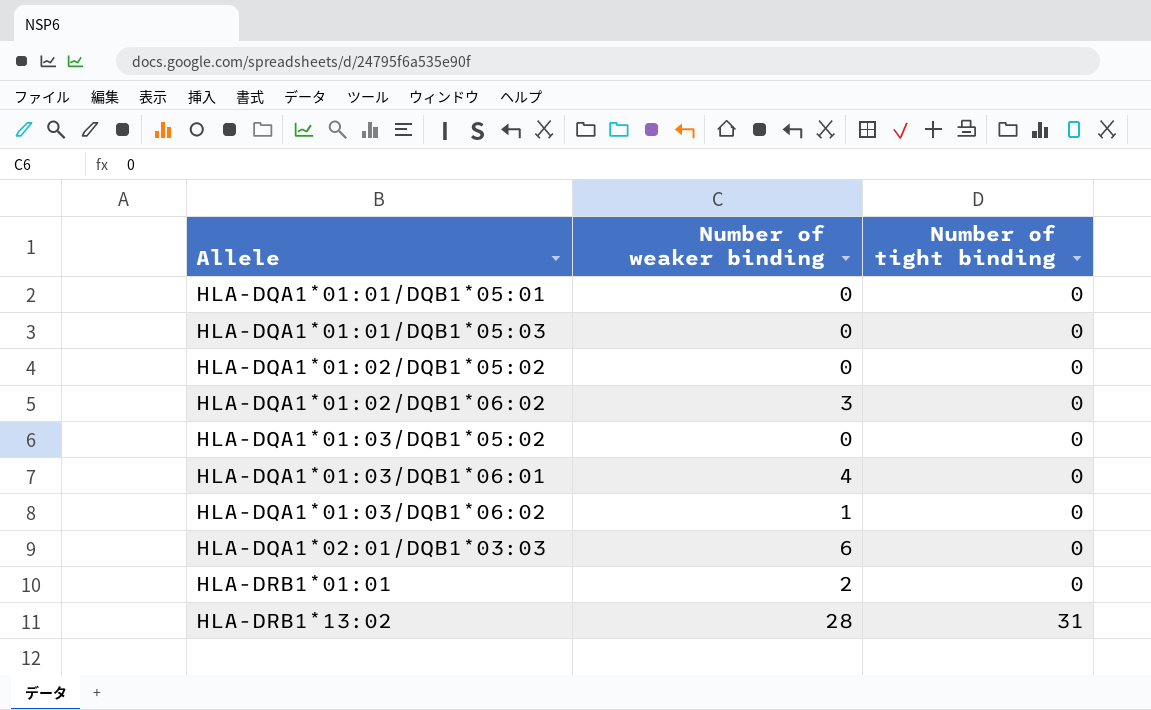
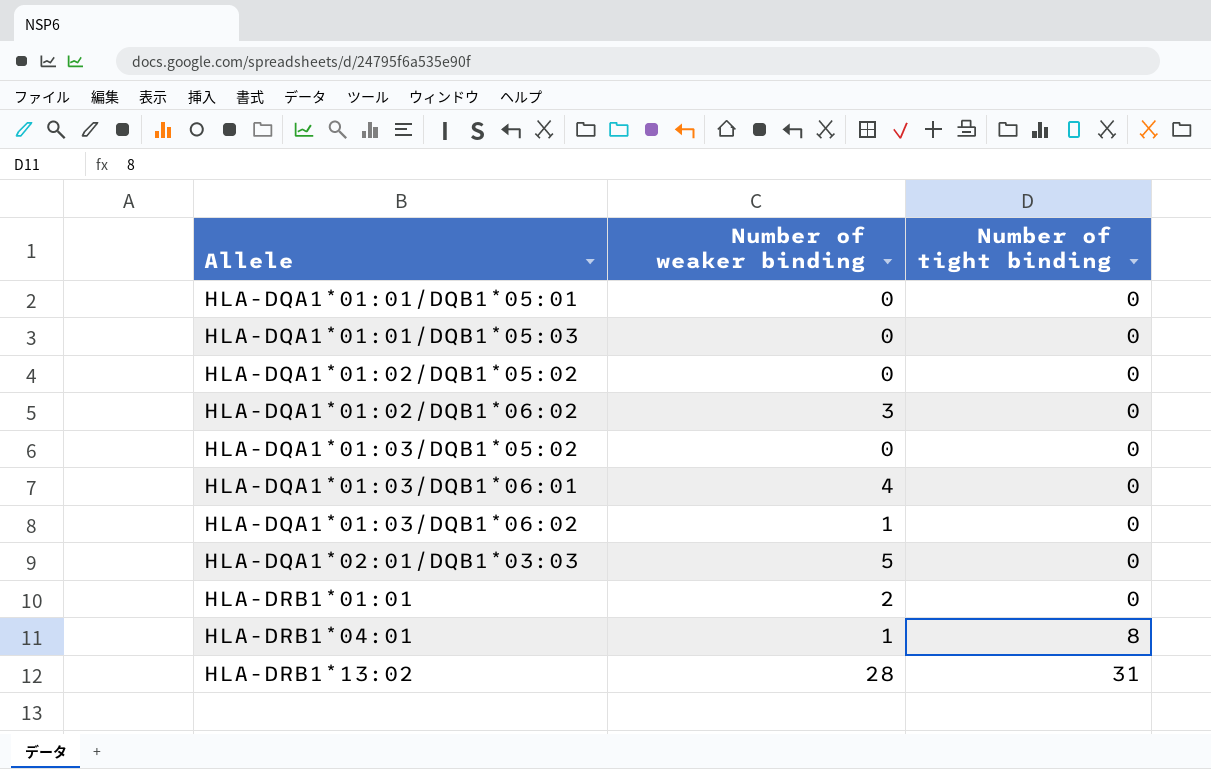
HLA-DQA1*02:01/DQB1*03:03 | Number of weaker binding: 6 -> 5
row HLA-DRB1*04:01: none -> 1 | 8

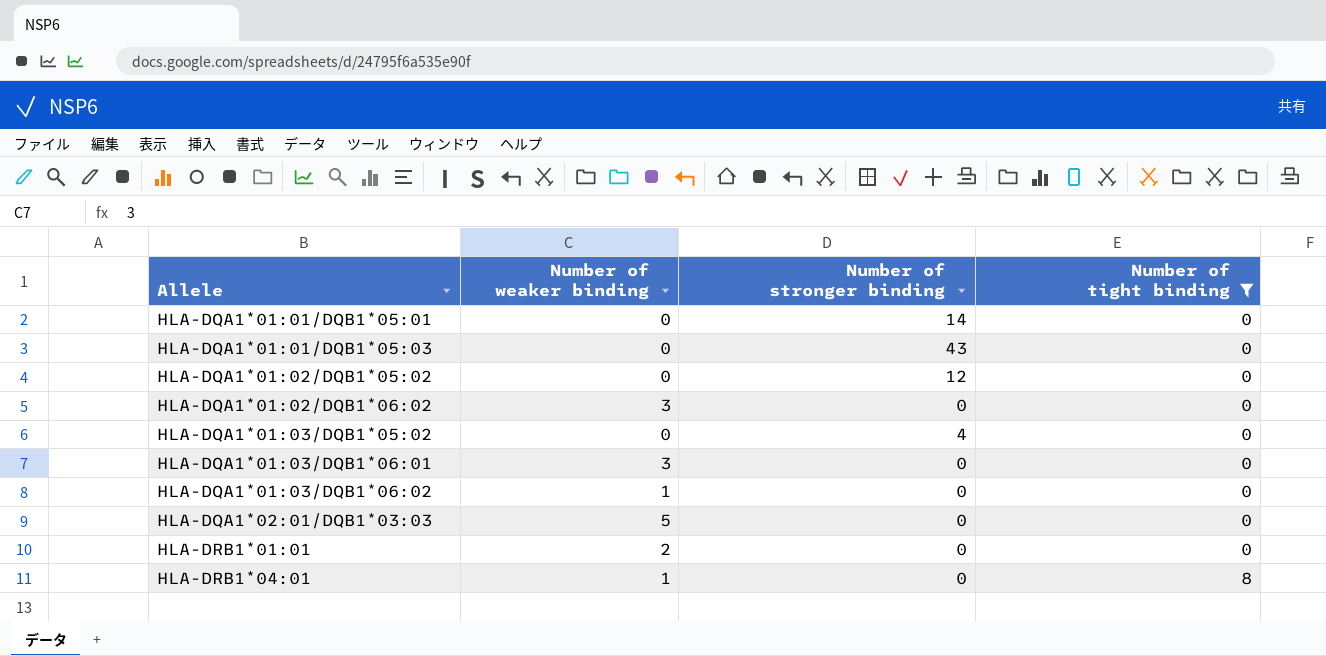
filter: none -> Number of tight binding != 31
column Number of stronger binding | position: none -> 3
HLA-DQA1*01:03/DQB1*06:01 | Number of weaker binding: 4 -> 3

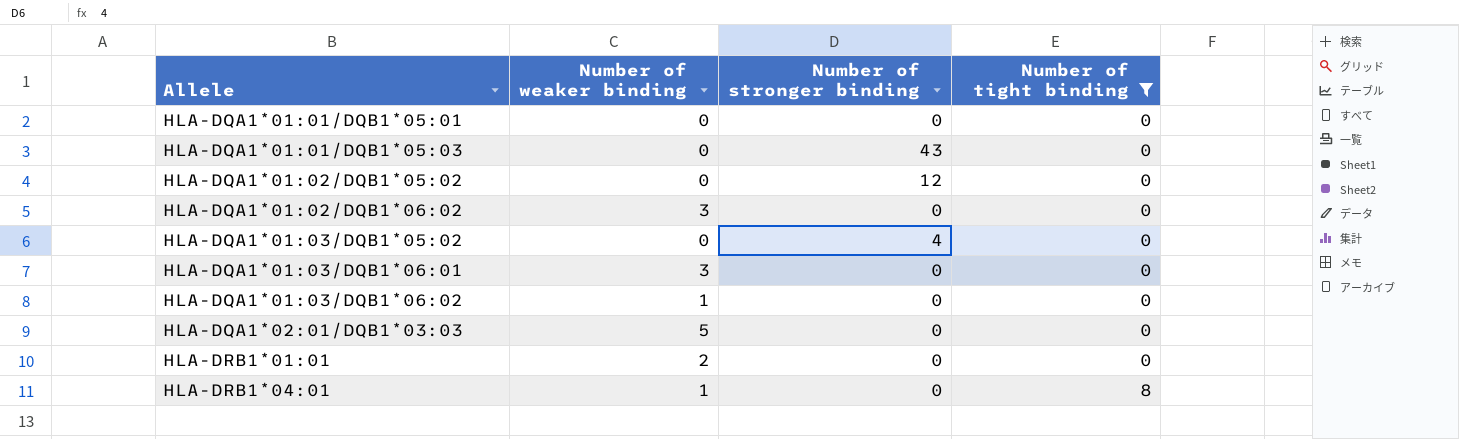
HLA-DQA1*01:01/DQB1*05:01 | Number of stronger binding: 14 -> 0

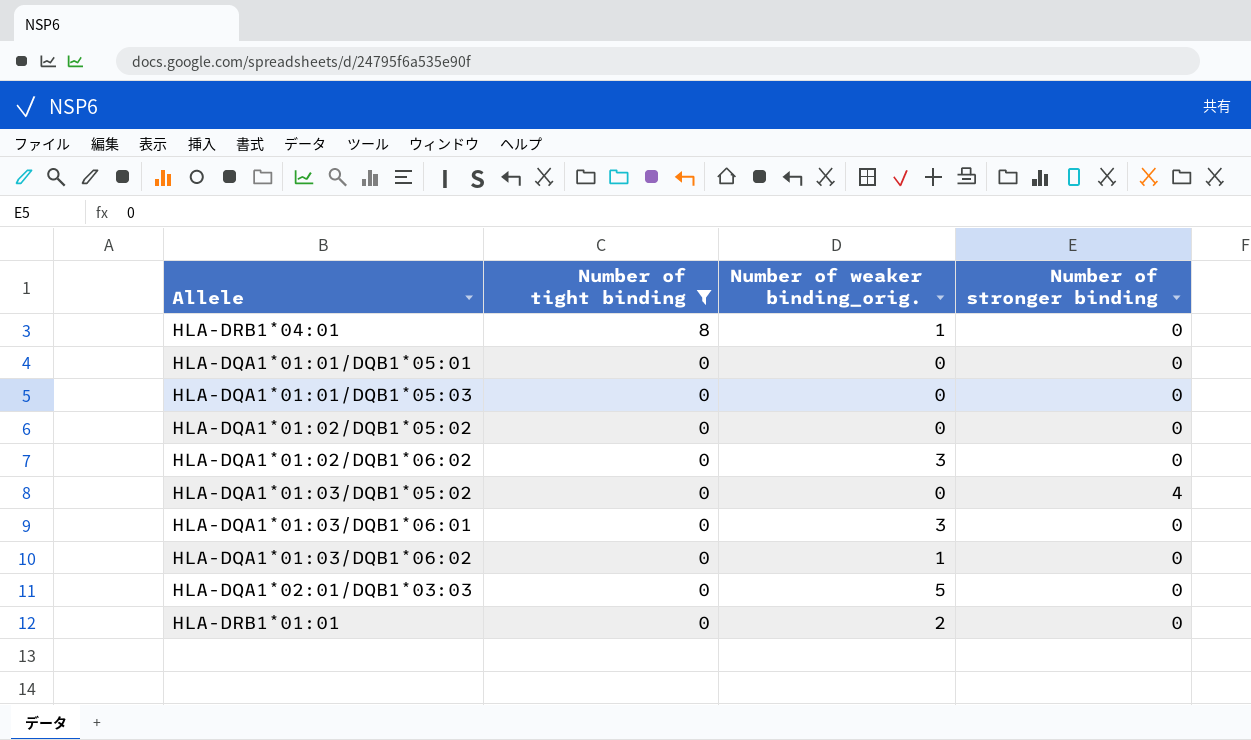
row order: Allele ascending -> Number of tight binding descending
column Number of tight binding | position: 4 -> 2
column name: Number of weaker binding -> Number of weaker binding_orig.
HLA-DQA1*01:01/DQB1*05:03 | Number of stronger binding: 43 -> 0
HLA-DQA1*01:02/DQB1*05:02 | Number of stronger binding: 12 -> 0

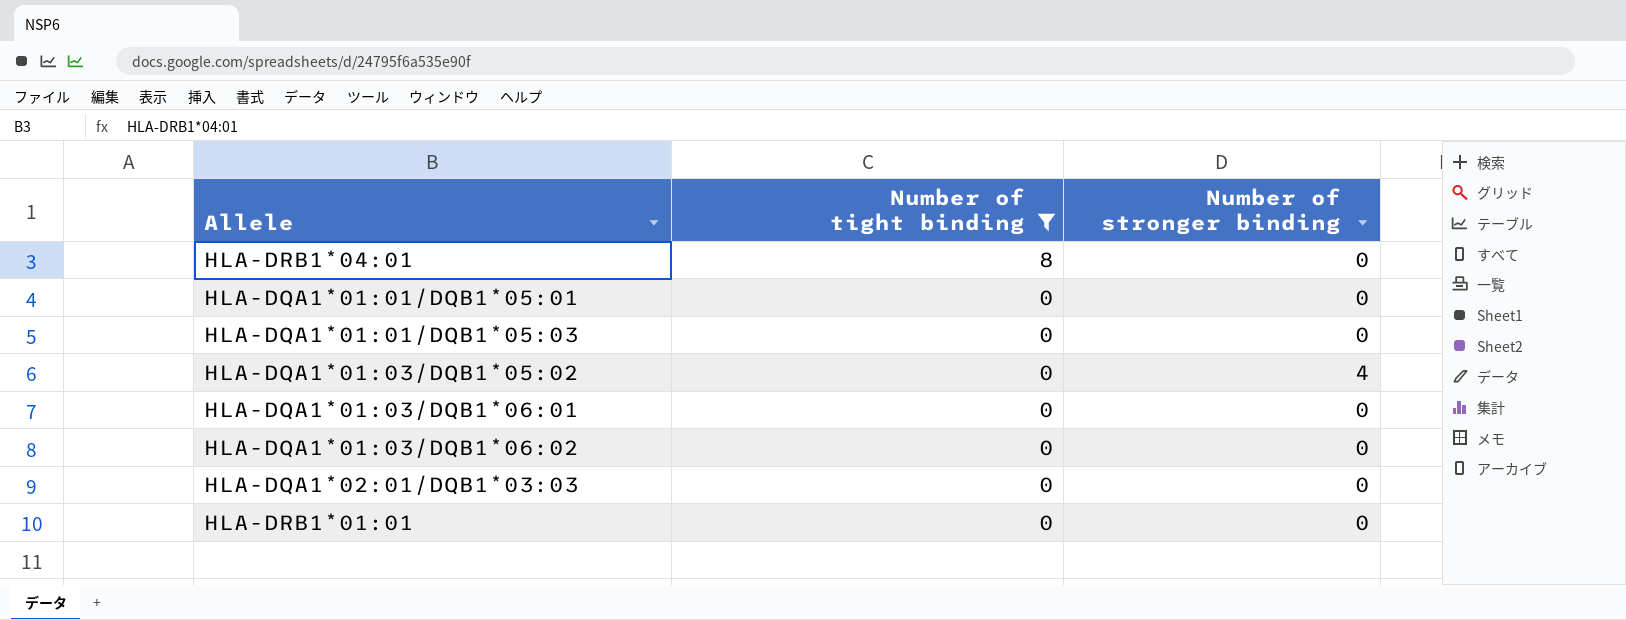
column Number of weaker binding_orig. | position: 3 -> none
row HLA-DQA1*01:02/DQB1*05:02: 0 | 0 | 0 -> none
row HLA-DQA1*01:02/DQB1*06:02: 0 | 3 | 0 -> none

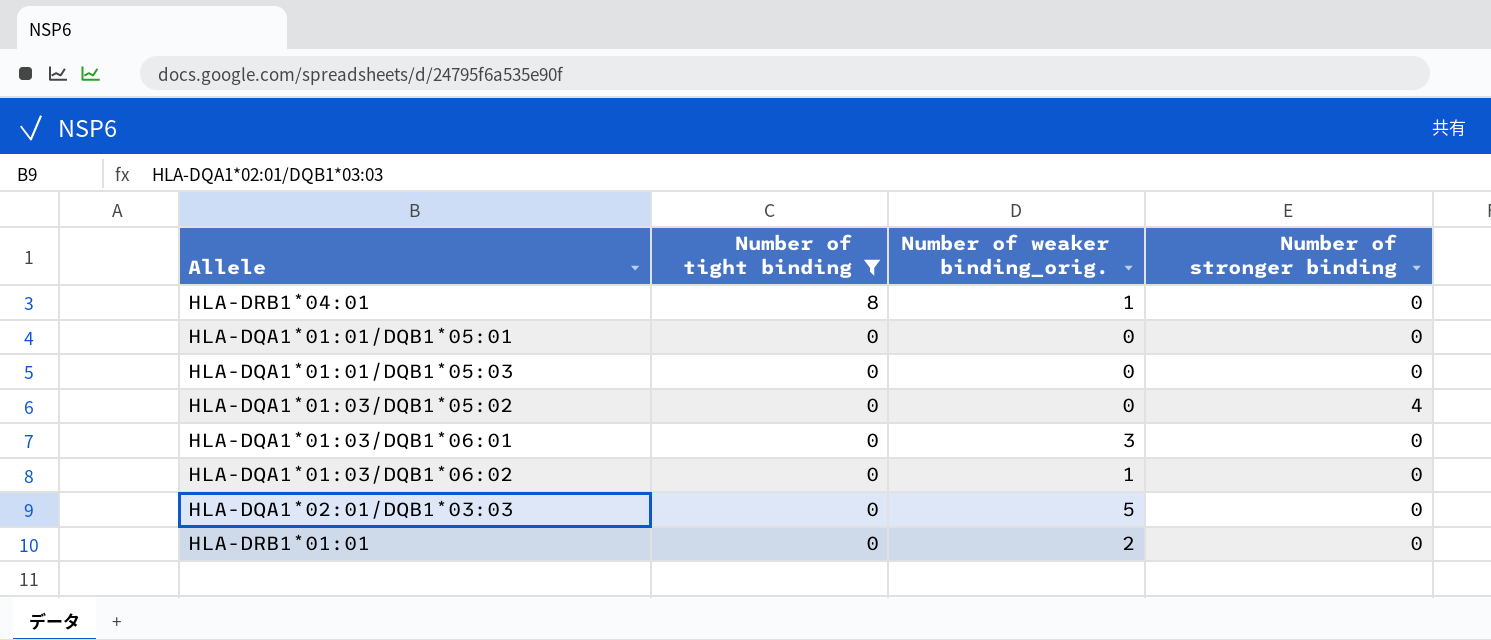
column Number of weaker binding_orig. | position: none -> 3

